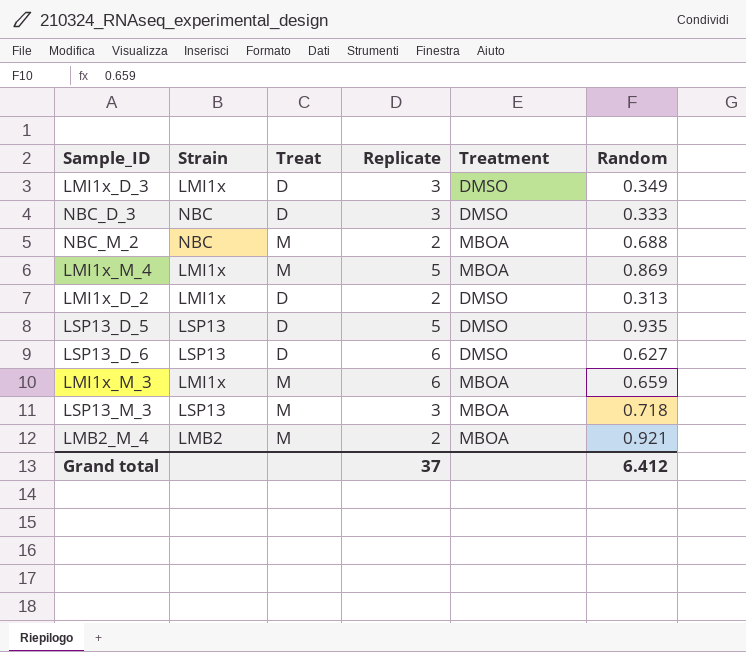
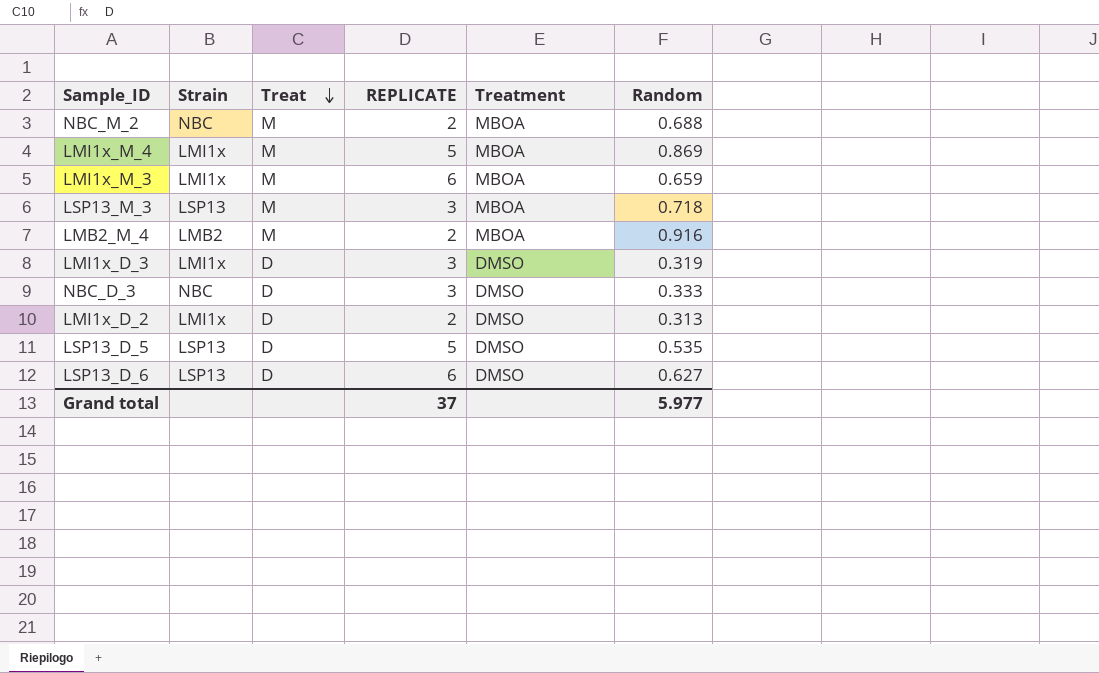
row order: none -> Treat descending
column name: Replicate -> REPLICATE
LMB2_M_4 | Random: 0.921 -> 0.916
LMI1x_D_3 | Random: 0.349 -> 0.319
LSP13_D_5 | Random: 0.935 -> 0.535
Grand total | Random: 6.412 -> 5.977

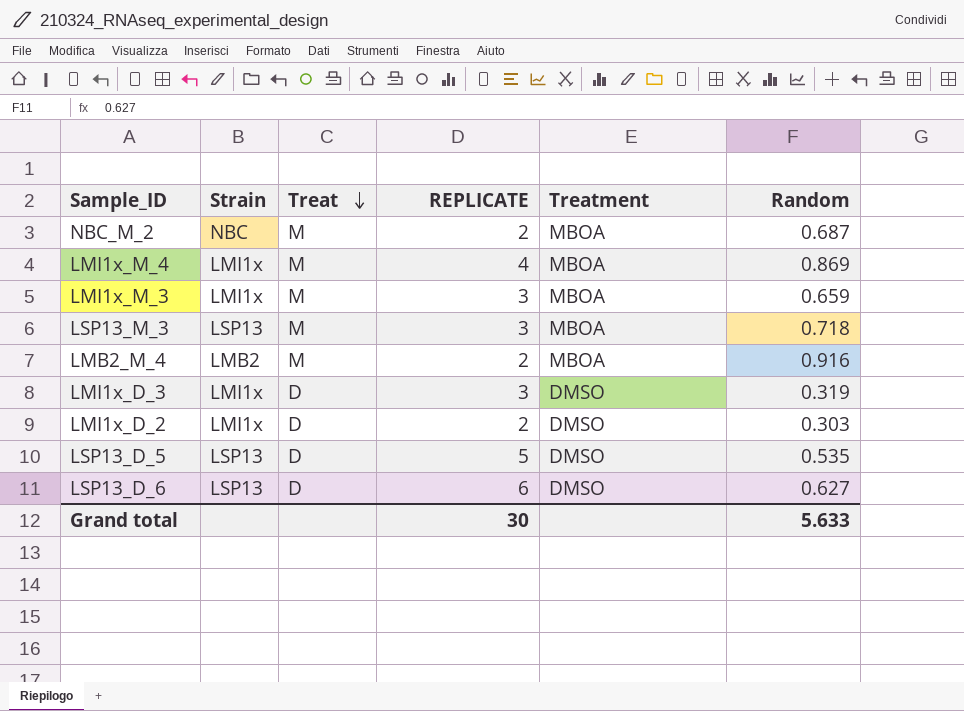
row NBC_D_3: NBC | D | 3 | DMSO | 0.333 -> none
NBC_M_2 | Random: 0.688 -> 0.687
LMI1x_M_4 | REPLICATE: 5 -> 4
LMI1x_M_3 | REPLICATE: 6 -> 3
LMI1x_D_2 | Random: 0.313 -> 0.303
Grand total | REPLICATE: 37 -> 30
Grand total | Random: 5.977 -> 5.633

